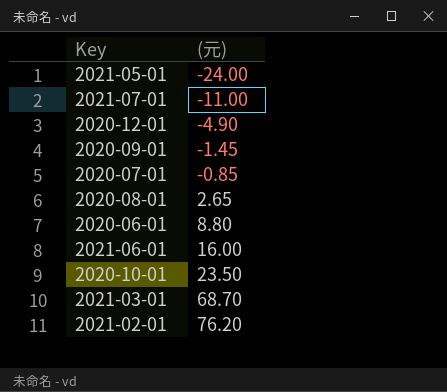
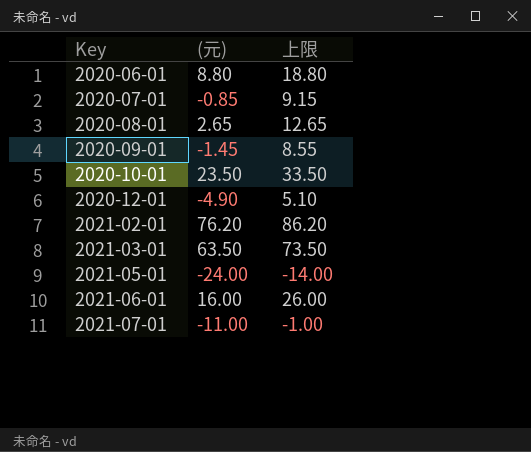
row order: (元) ascending -> Key ascending
column 上限 | formula: none -> [(元)] + 10
2021-03-01 | (元): 68.70 -> 63.50

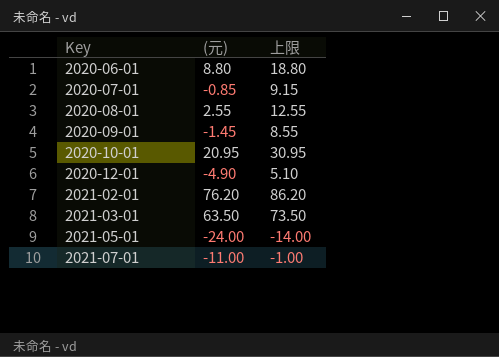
row 2021-06-01: 16.00 | 26.00 -> none
2020-08-01 | (元): 2.65 -> 2.55
2020-08-01 | 上限: 12.65 -> 12.55
2020-10-01 | (元): 23.50 -> 20.95
2020-10-01 | 上限: 33.50 -> 30.95

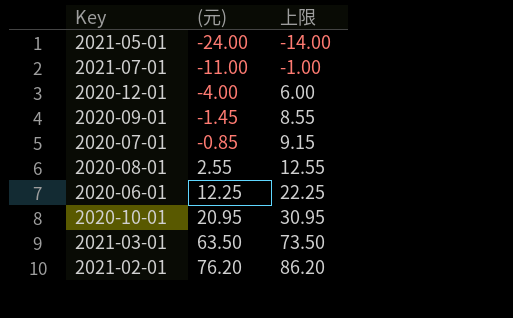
row order: Key ascending -> (元) ascending
2020-12-01 | (元): -4.90 -> -4.00
2020-12-01 | 上限: 5.10 -> 6.00
2020-06-01 | (元): 8.80 -> 12.25
2020-06-01 | 上限: 18.80 -> 22.25

